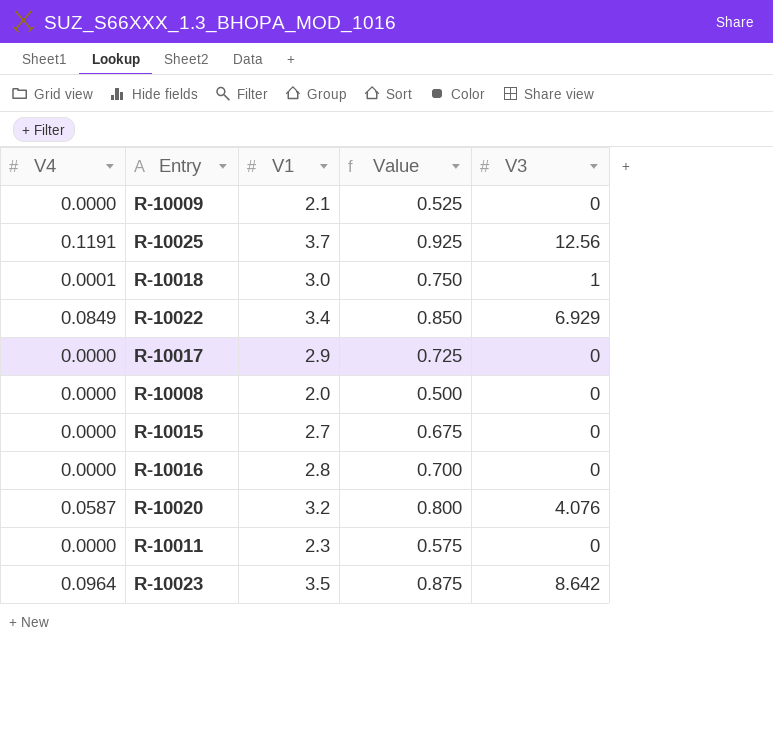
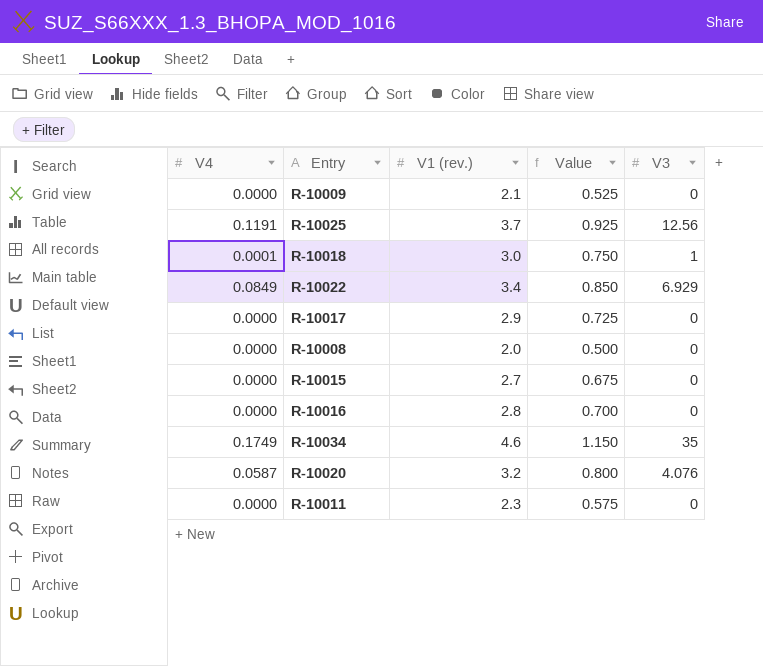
column name: V1 -> V1 (rev.)
row R-10023: 0.0964 | 3.5 | 0.875 | 8.642 -> none
row R-10034: none -> 0.1749 | 4.6 | 1.150 | 35

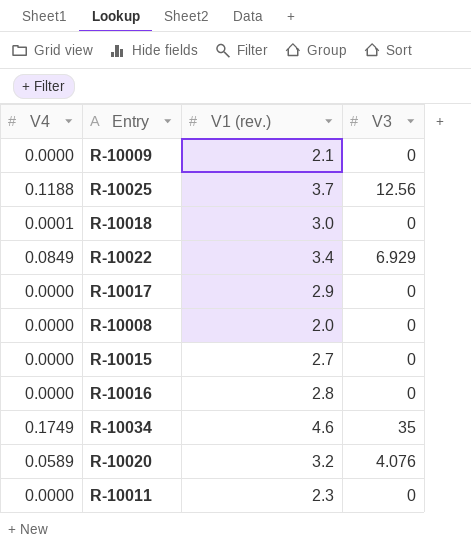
column Value | formula: [V1 (rev.)] * 0.25 -> none
R-10025 | V4: 0.1191 -> 0.1188
R-10018 | V3: 1 -> 0
R-10020 | V4: 0.0587 -> 0.0589

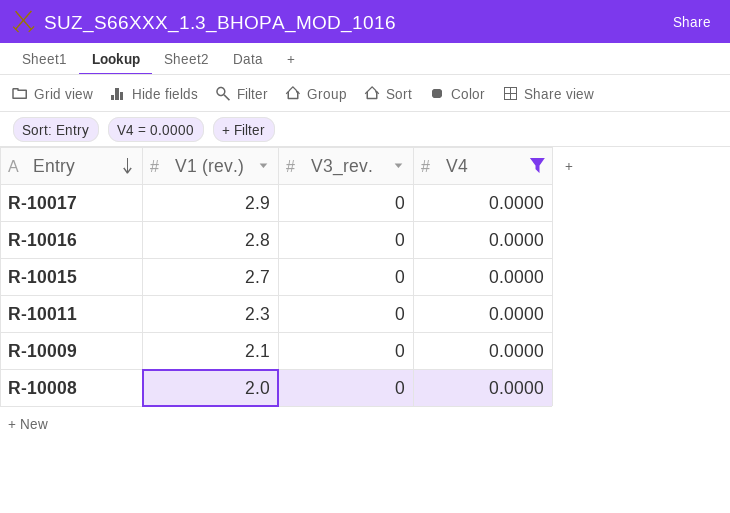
filter: none -> V4 = 0.0000
row order: none -> Entry descending
column name: V3 -> V3_rev.
column V4 | position: 1 -> 4

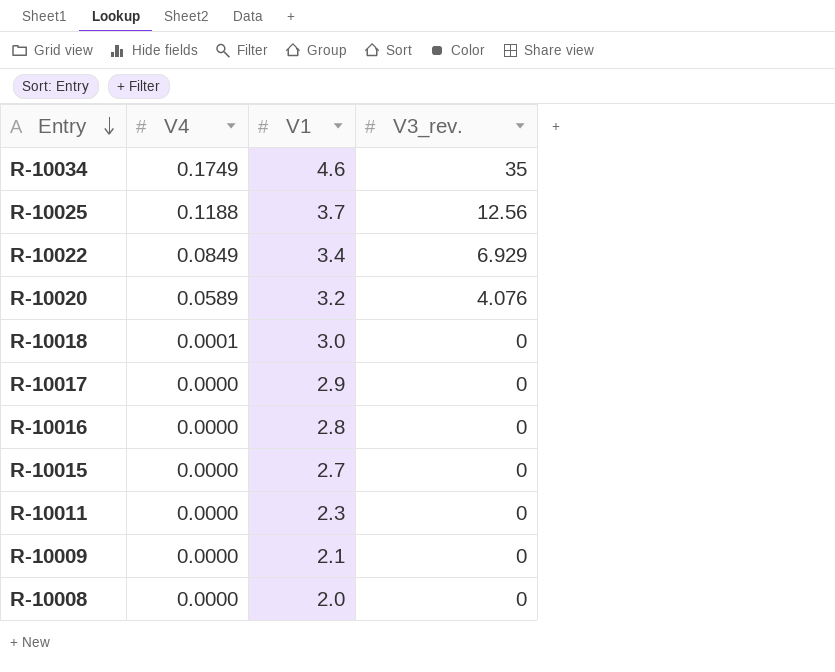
filter: V4 = 0.0000 -> none
column V4 | position: 4 -> 2
column name: V1 (rev.) -> V1

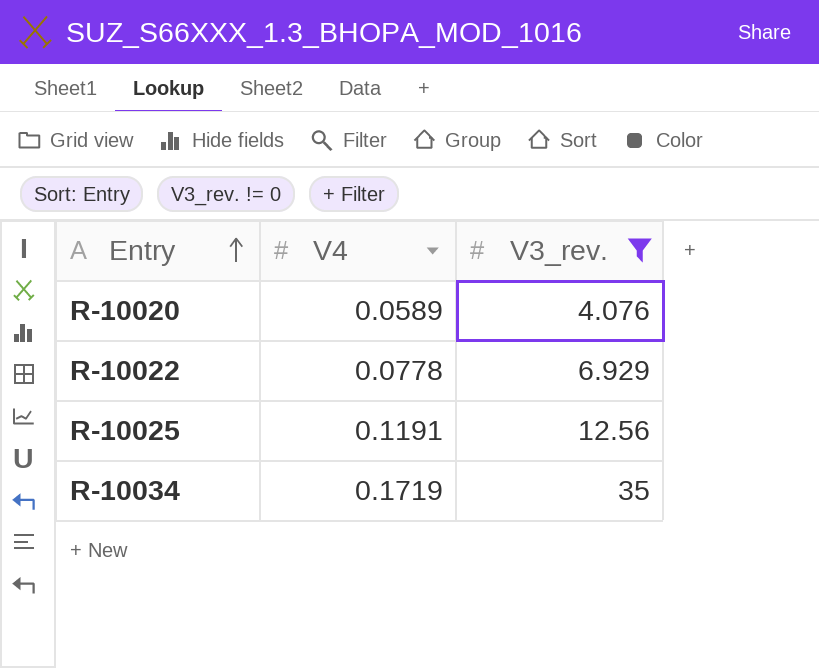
filter: none -> V3_rev. != 0
row order: Entry descending -> Entry ascending
column V1 | position: 3 -> none
R-10022 | V4: 0.0849 -> 0.0778
R-10025 | V4: 0.1188 -> 0.1191
R-10034 | V4: 0.1749 -> 0.1719

